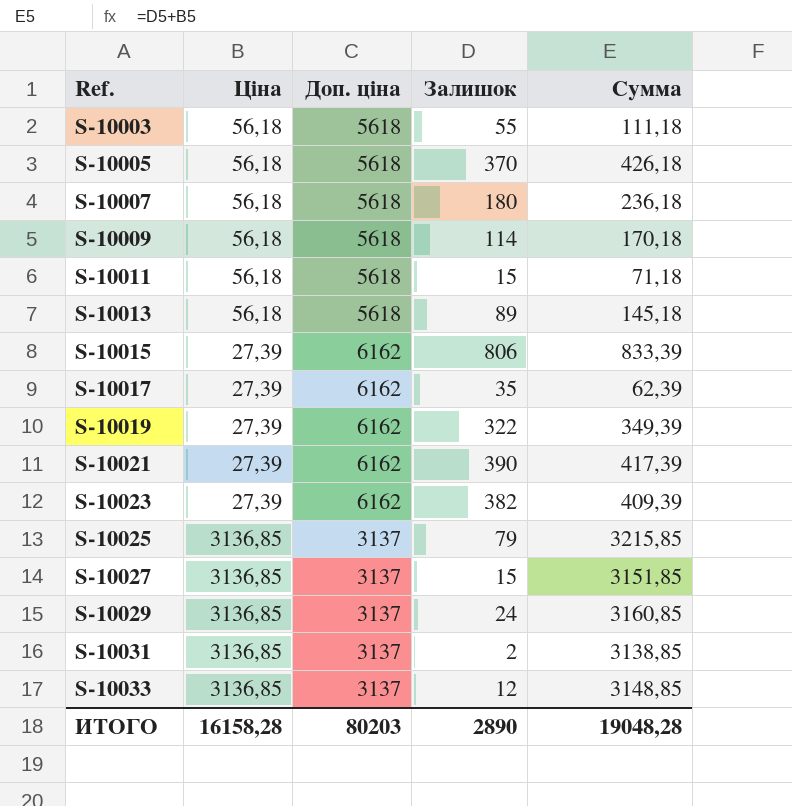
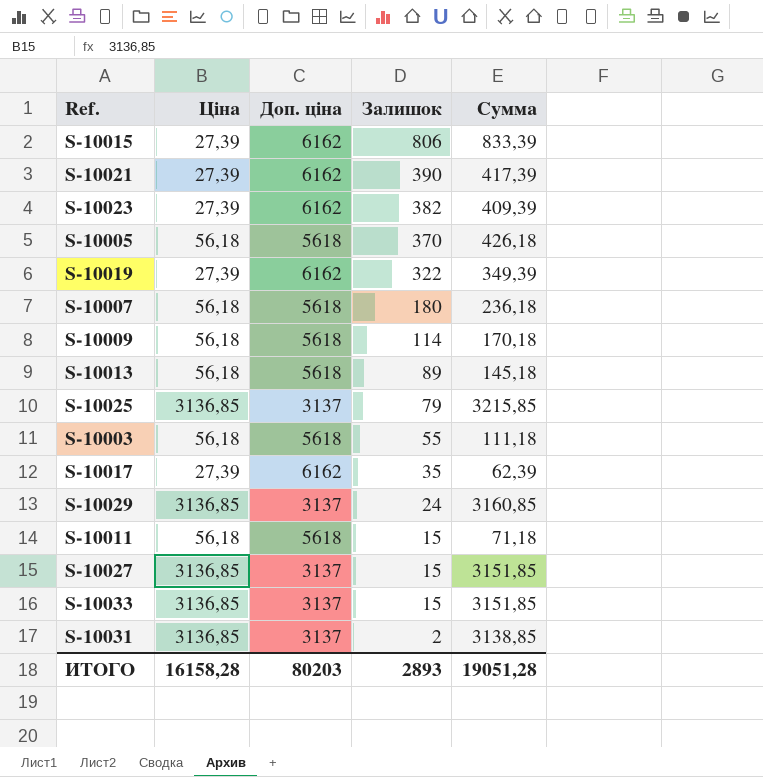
row order: Ref. ascending -> Залишок descending
S-10033 | Залишок: 12 -> 15
S-10033 | Сумма: 3148,85 -> 3151,85
ИТОГО | Залишок: 2890 -> 2893
ИТОГО | Сумма: 19048,28 -> 19051,28

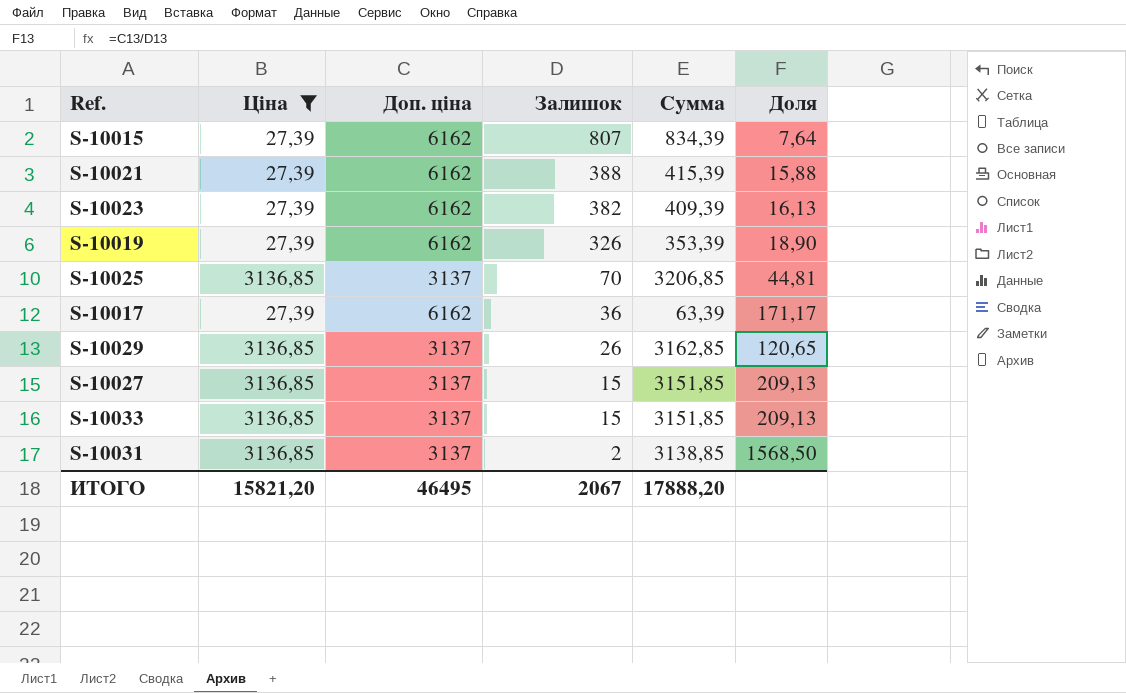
filter: none -> Ціна != 56,18
column Доля | formula: none -> [Доп. ціна] / [Залишок]
S-10015 | Залишок: 806 -> 807
S-10015 | Сумма: 833,39 -> 834,39
S-10021 | Залишок: 390 -> 388
S-10021 | Сумма: 417,39 -> 415,39
S-10019 | Залишок: 322 -> 326
S-10019 | Сумма: 349,39 -> 353,39
S-10025 | Залишок: 79 -> 70
S-10025 | Сумма: 3215,85 -> 3206,85
S-10017 | Залишок: 35 -> 36
S-10017 | Сумма: 62,39 -> 63,39
S-10029 | Залишок: 24 -> 26
S-10029 | Сумма: 3160,85 -> 3162,85
ИТОГО | Ціна: 16158,28 -> 15821,20
ИТОГО | Доп. ціна: 80203 -> 46495
ИТОГО | Залишок: 2893 -> 2067
ИТОГО | Сумма: 19051,28 -> 17888,20

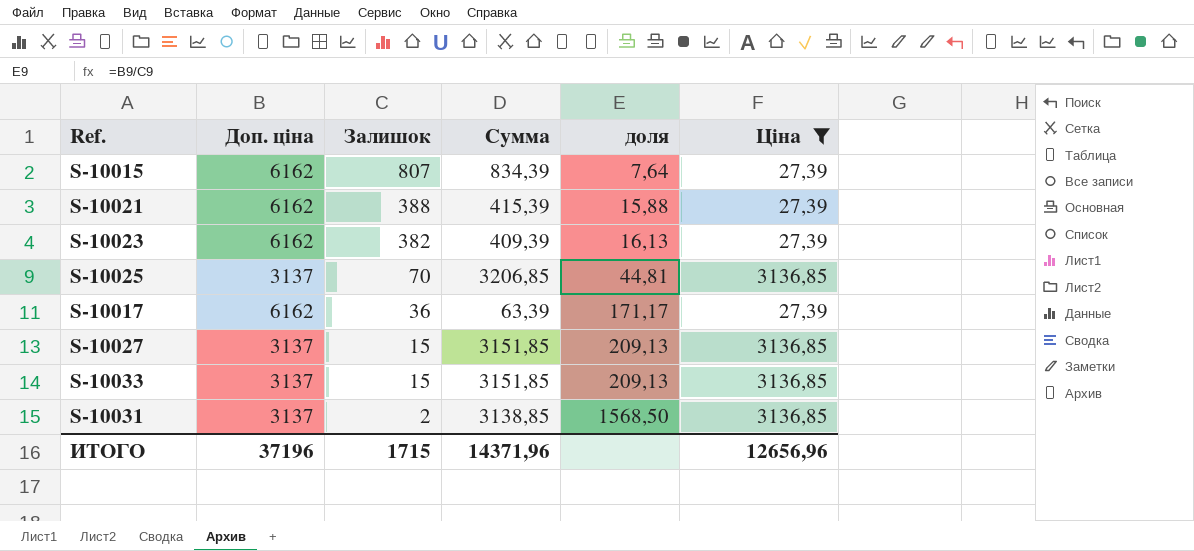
column name: Доля -> доля
column Ціна | position: 2 -> 6
row S-10019: 27,39 | 6162 | 326 | 353,39 | 18,90 -> none
row S-10029: 3136,85 | 3137 | 26 | 3162,85 | 120,65 -> none
ИТОГО | Доп. ціна: 46495 -> 37196
ИТОГО | Залишок: 2067 -> 1715
ИТОГО | Сумма: 17888,20 -> 14371,96
ИТОГО | Ціна: 15821,20 -> 12656,96

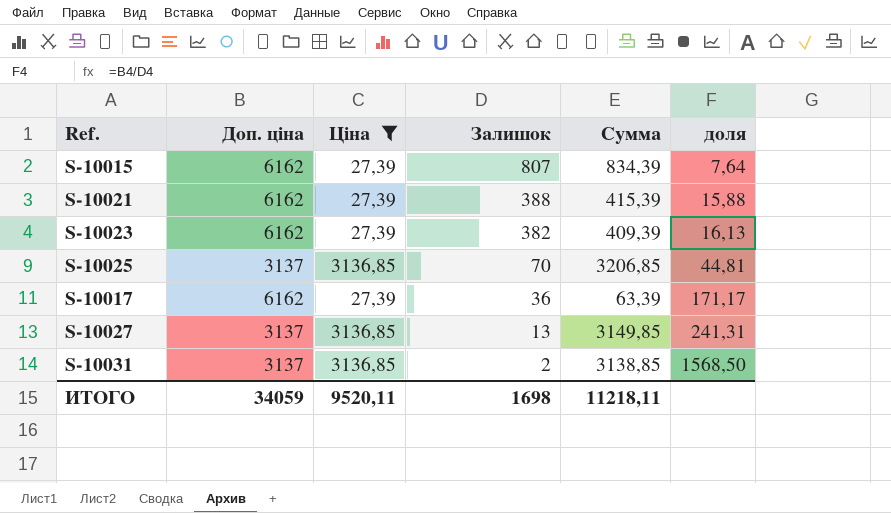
column Ціна | position: 6 -> 3
row S-10033: 3137 | 15 | 3151,85 | 209,13 | 3136,85 -> none
S-10027 | Залишок: 15 -> 13
S-10027 | Сумма: 3151,85 -> 3149,85
S-10027 | доля: 209,13 -> 241,31
ИТОГО | Доп. ціна: 37196 -> 34059
ИТОГО | Ціна: 12656,96 -> 9520,11
ИТОГО | Залишок: 1715 -> 1698
ИТОГО | Сумма: 14371,96 -> 11218,11

